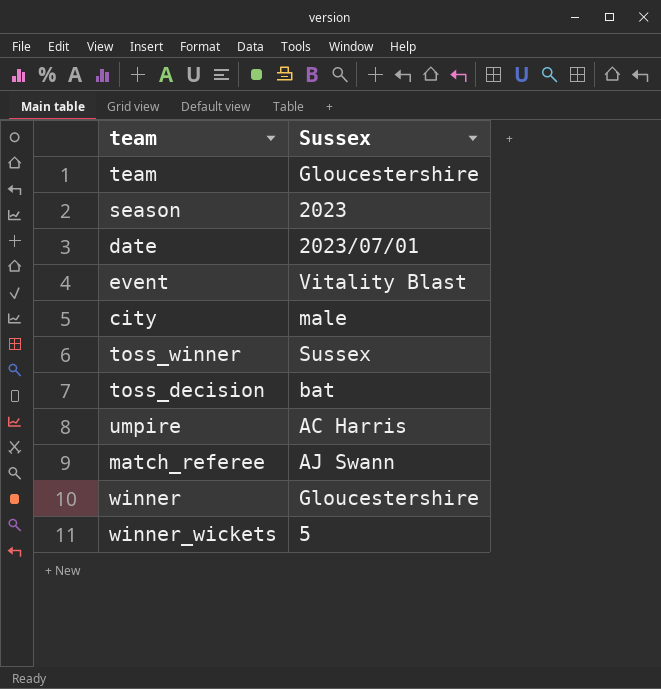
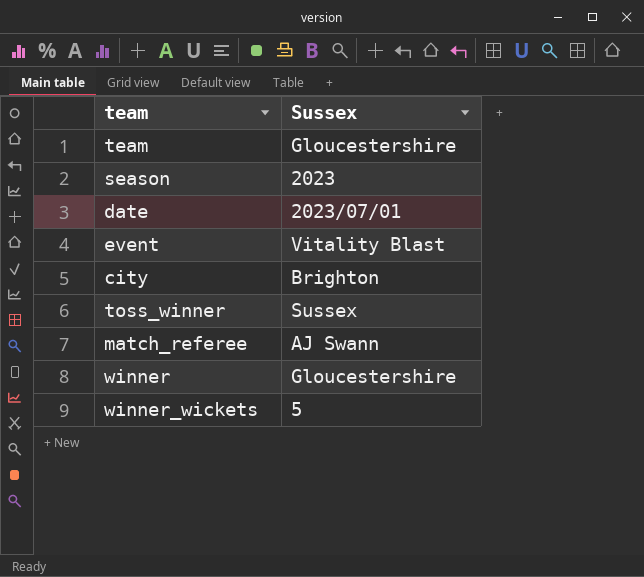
row toss_decision: bat -> none
row umpire: AC Harris -> none
city | Sussex: male -> Brighton

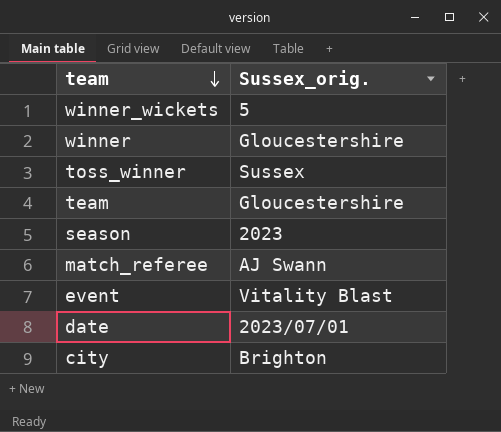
row order: none -> team descending
column name: Sussex -> Sussex_orig.

